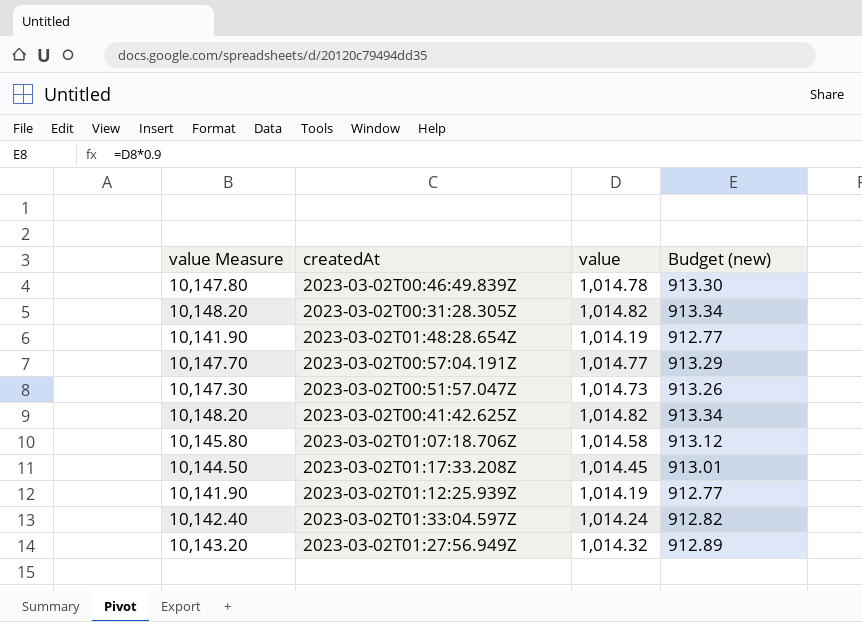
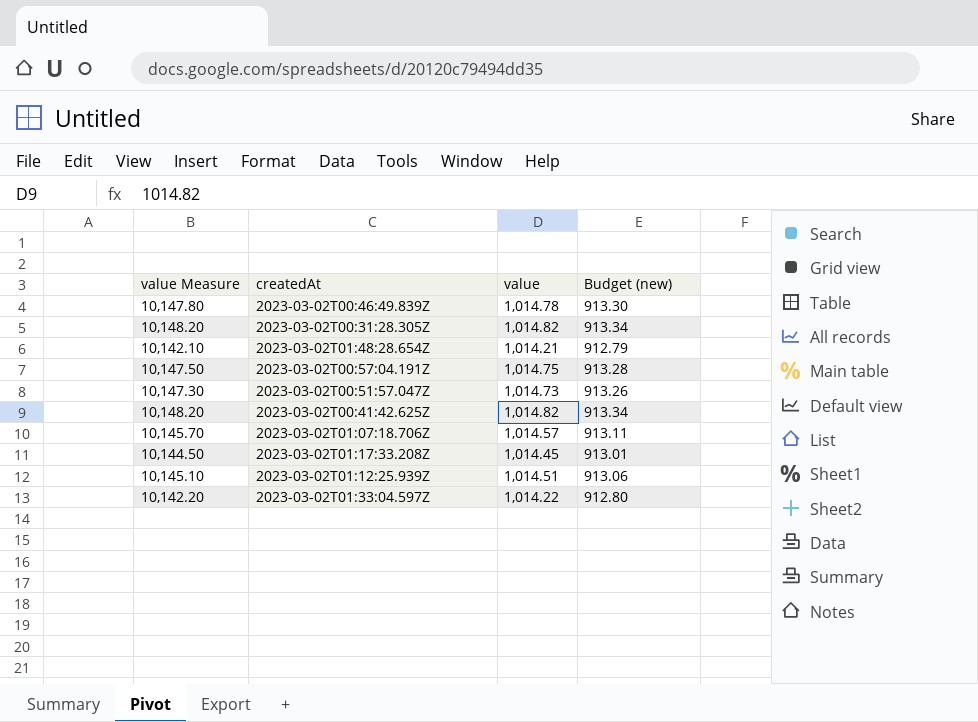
row 2023-03-02T01:27:56.949Z: 10,143.20 | 1,014.32 | 912.89 -> none
2023-03-02T01:48:28.654Z | value Measure: 10,141.90 -> 10,142.10
2023-03-02T01:48:28.654Z | value: 1,014.19 -> 1,014.21
2023-03-02T01:48:28.654Z | Budget (new): 912.77 -> 912.79
2023-03-02T00:57:04.191Z | value Measure: 10,147.70 -> 10,147.50
2023-03-02T00:57:04.191Z | value: 1,014.77 -> 1,014.75
2023-03-02T00:57:04.191Z | Budget (new): 913.29 -> 913.28
2023-03-02T01:07:18.706Z | value Measure: 10,145.80 -> 10,145.70
2023-03-02T01:07:18.706Z | value: 1,014.58 -> 1,014.57
2023-03-02T01:07:18.706Z | Budget (new): 913.12 -> 913.11
2023-03-02T01:12:25.939Z | value Measure: 10,141.90 -> 10,145.10
2023-03-02T01:12:25.939Z | value: 1,014.19 -> 1,014.51
2023-03-02T01:12:25.939Z | Budget (new): 912.77 -> 913.06
2023-03-02T01:33:04.597Z | value Measure: 10,142.40 -> 10,142.20
2023-03-02T01:33:04.597Z | value: 1,014.24 -> 1,014.22
2023-03-02T01:33:04.597Z | Budget (new): 912.82 -> 912.80

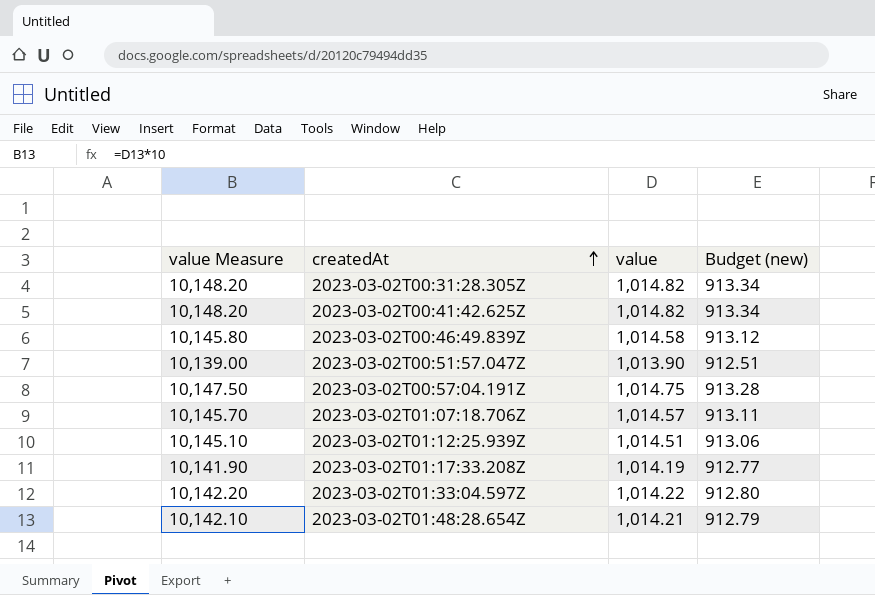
row order: none -> createdAt ascending
2023-03-02T00:46:49.839Z | value Measure: 10,147.80 -> 10,145.80
2023-03-02T00:46:49.839Z | value: 1,014.78 -> 1,014.58
2023-03-02T00:46:49.839Z | Budget (new): 913.30 -> 913.12
2023-03-02T00:51:57.047Z | value Measure: 10,147.30 -> 10,139.00
2023-03-02T00:51:57.047Z | value: 1,014.73 -> 1,013.90
2023-03-02T00:51:57.047Z | Budget (new): 913.26 -> 912.51
2023-03-02T01:17:33.208Z | value Measure: 10,144.50 -> 10,141.90
2023-03-02T01:17:33.208Z | value: 1,014.45 -> 1,014.19
2023-03-02T01:17:33.208Z | Budget (new): 913.01 -> 912.77

